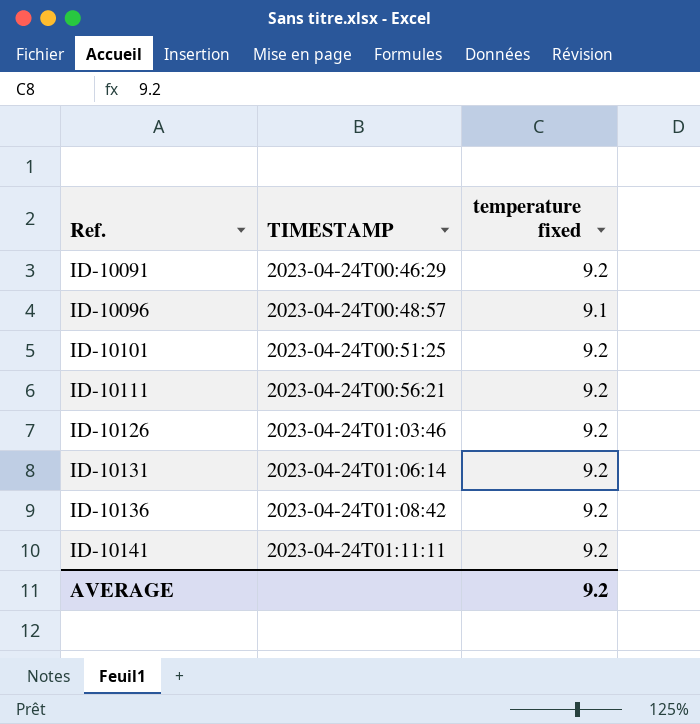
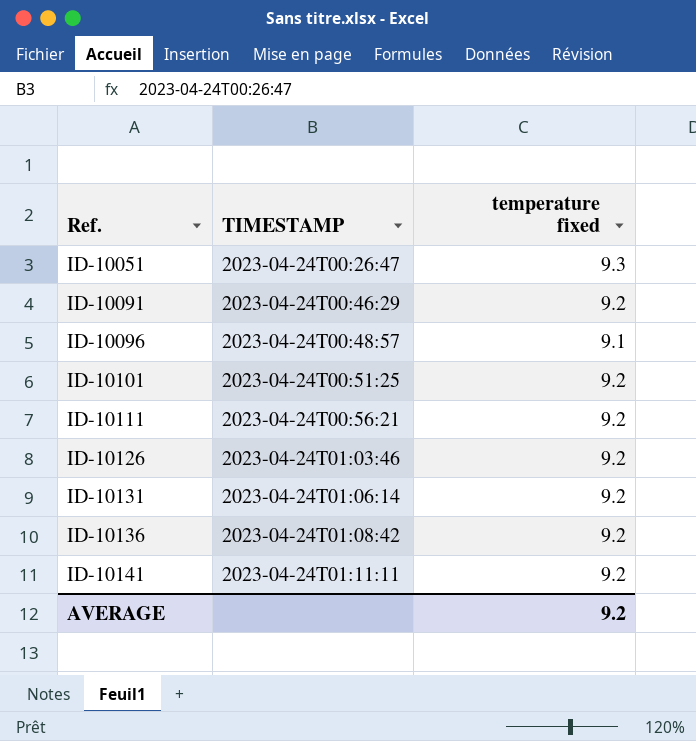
row ID-10051: none -> 2023-04-24T00:26:47 | 9.3

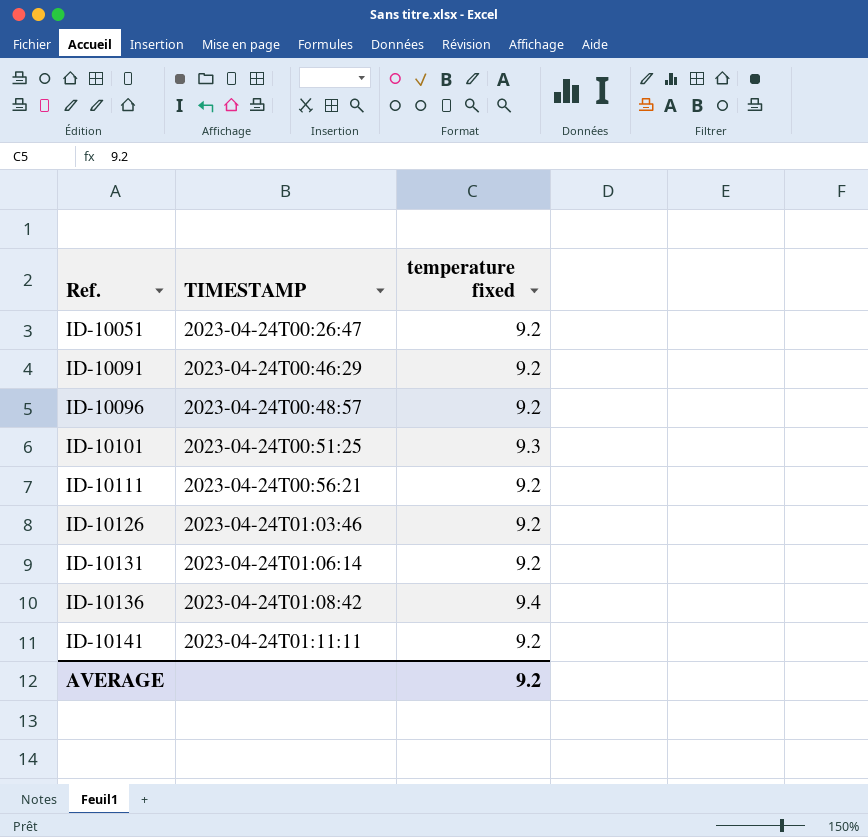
ID-10051 | temperature fixed: 9.3 -> 9.2
ID-10096 | temperature fixed: 9.1 -> 9.2
ID-10101 | temperature fixed: 9.2 -> 9.3
ID-10136 | temperature fixed: 9.2 -> 9.4

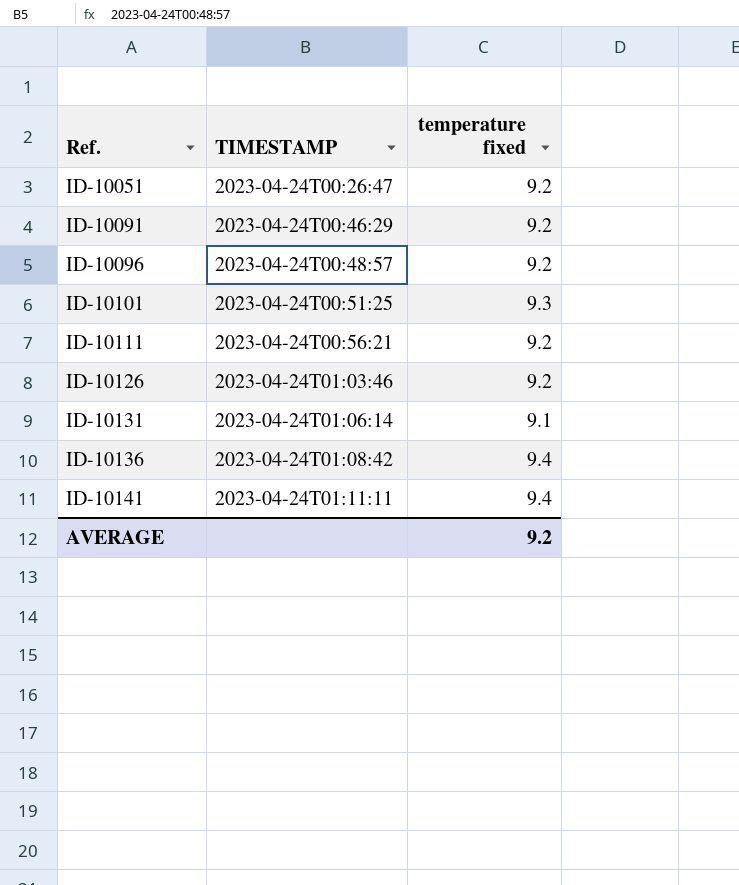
ID-10131 | temperature fixed: 9.2 -> 9.1
ID-10141 | temperature fixed: 9.2 -> 9.4

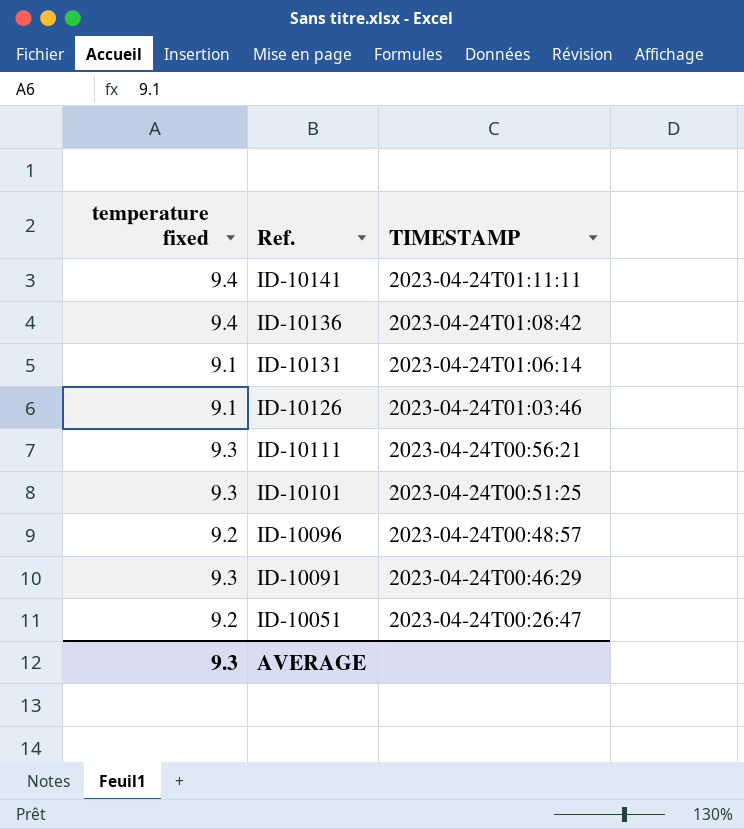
row order: Ref. ascending -> Ref. descending
column temperature fixed | position: 3 -> 1
ID-10126 | temperature fixed: 9.2 -> 9.1
ID-10111 | temperature fixed: 9.2 -> 9.3
ID-10091 | temperature fixed: 9.2 -> 9.3
AVERAGE | temperature fixed: 9.2 -> 9.3

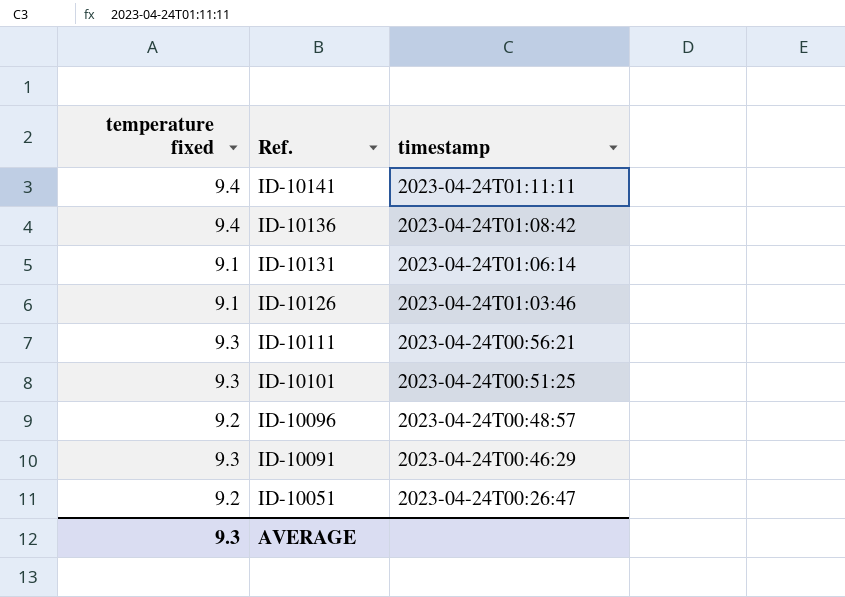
column name: TIMESTAMP -> timestamp

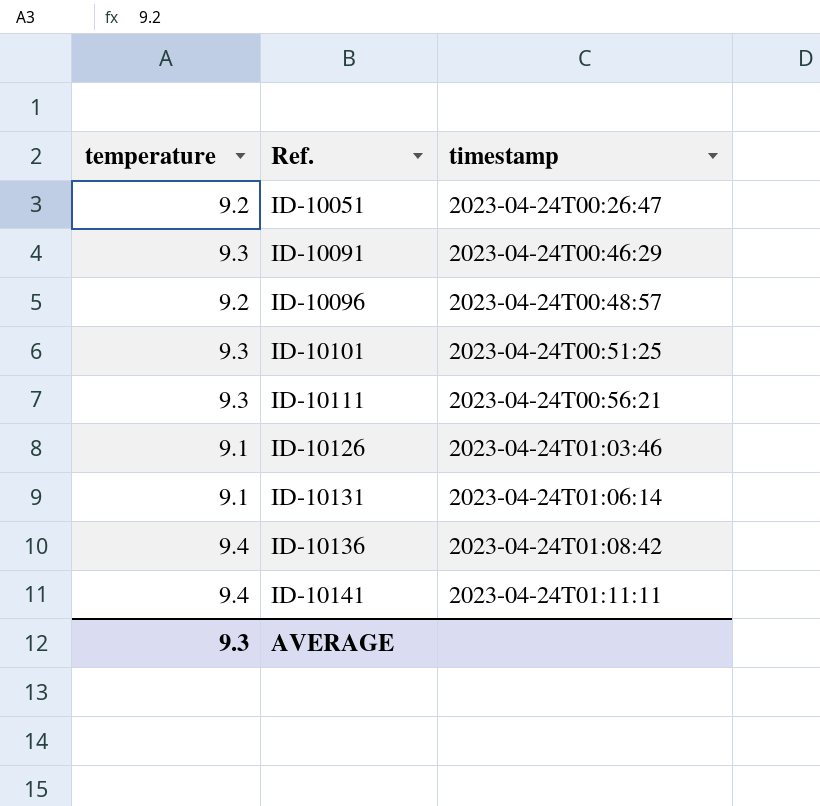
row order: Ref. descending -> Ref. ascending
column name: temperature fixed -> temperature

